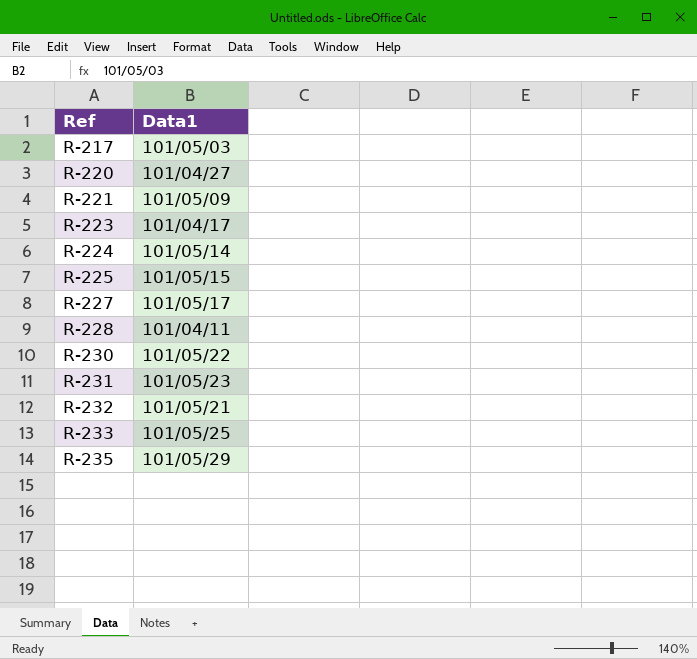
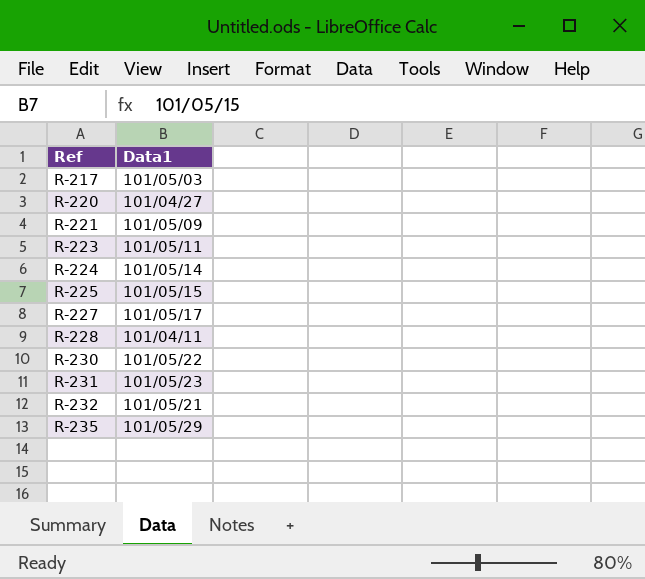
row R-233: 101/05/25 -> none
R-223 | Data1: 101/04/17 -> 101/05/11

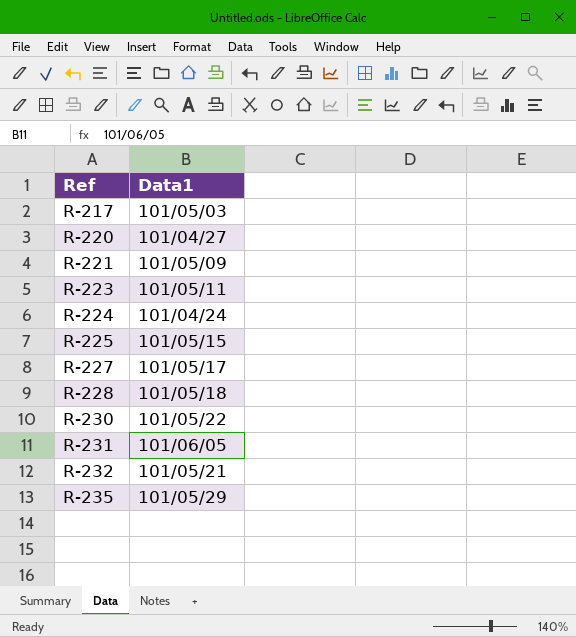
R-224 | Data1: 101/05/14 -> 101/04/24
R-228 | Data1: 101/04/11 -> 101/05/18
R-231 | Data1: 101/05/23 -> 101/06/05

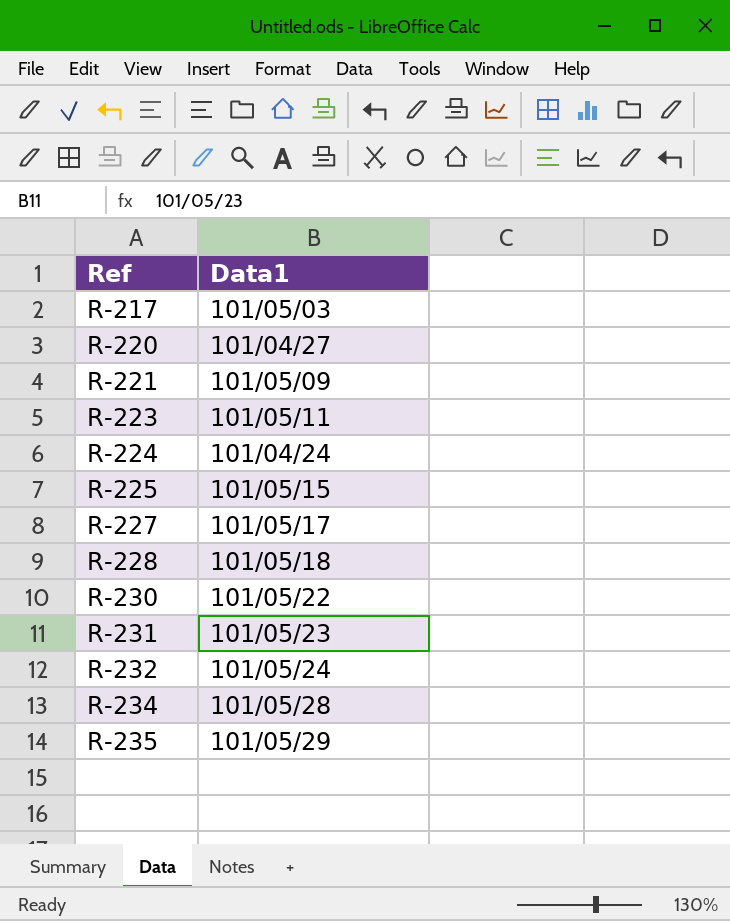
R-231 | Data1: 101/06/05 -> 101/05/23
R-232 | Data1: 101/05/21 -> 101/05/24
row R-234: none -> 101/05/28

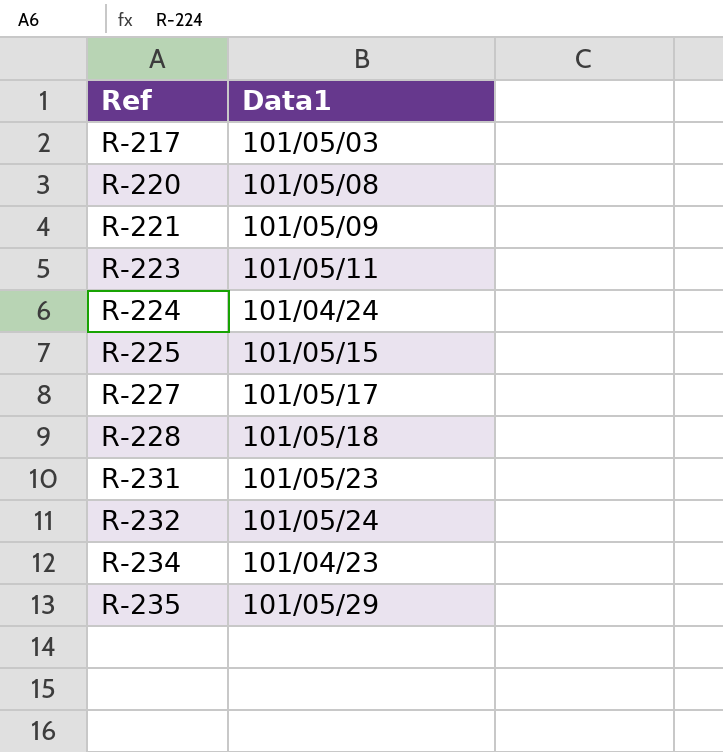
row R-230: 101/05/22 -> none
R-220 | Data1: 101/04/27 -> 101/05/08
R-234 | Data1: 101/05/28 -> 101/04/23

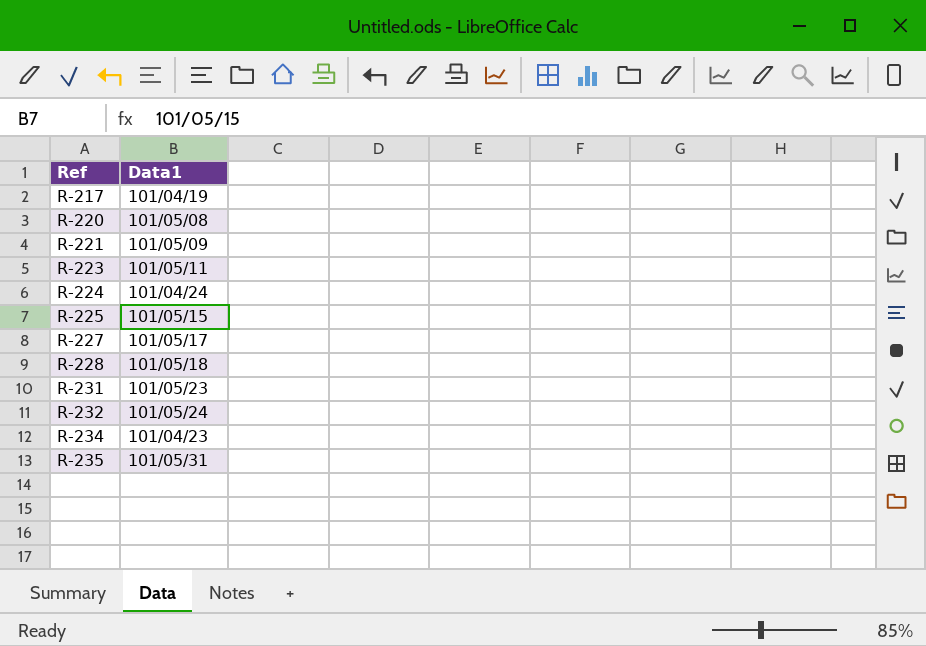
R-217 | Data1: 101/05/03 -> 101/04/19
R-235 | Data1: 101/05/29 -> 101/05/31

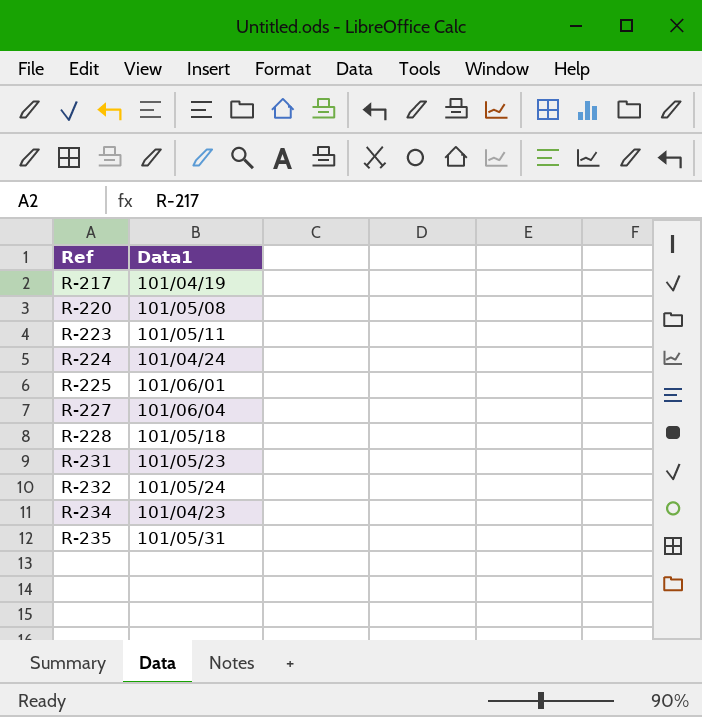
row R-221: 101/05/09 -> none
R-225 | Data1: 101/05/15 -> 101/06/01
R-227 | Data1: 101/05/17 -> 101/06/04

